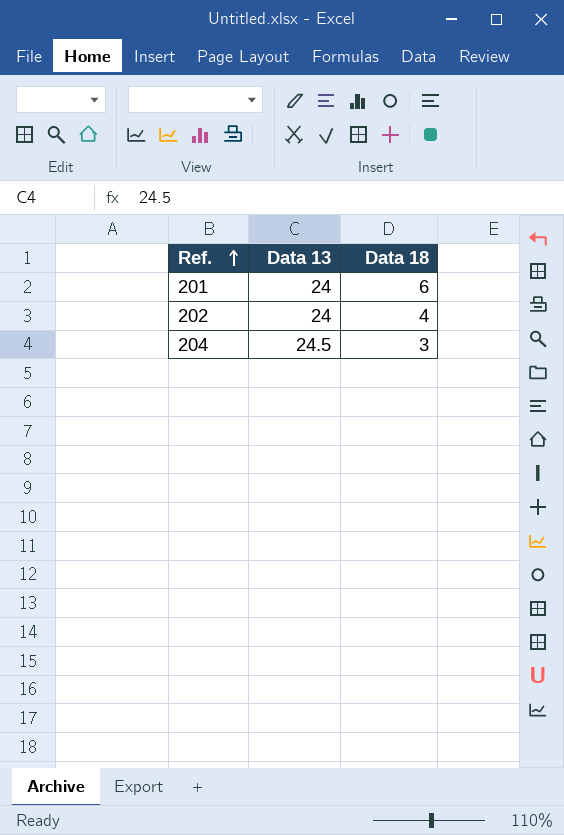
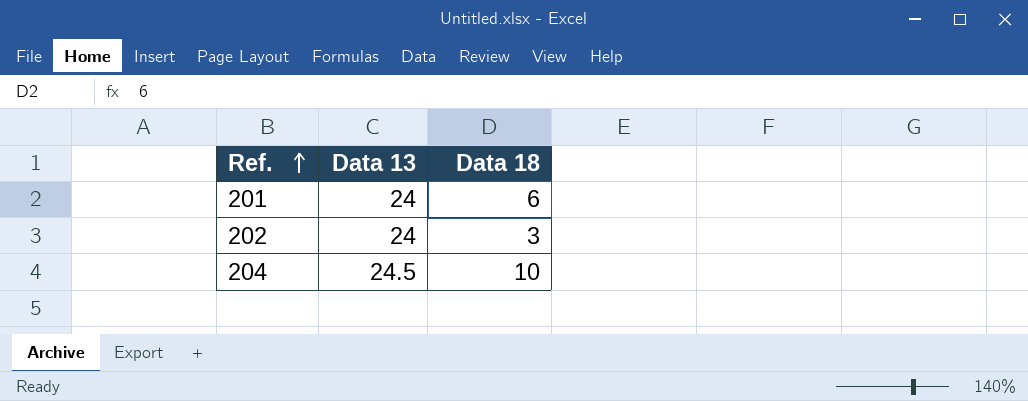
202 | Data 18: 4 -> 3
204 | Data 18: 3 -> 10

